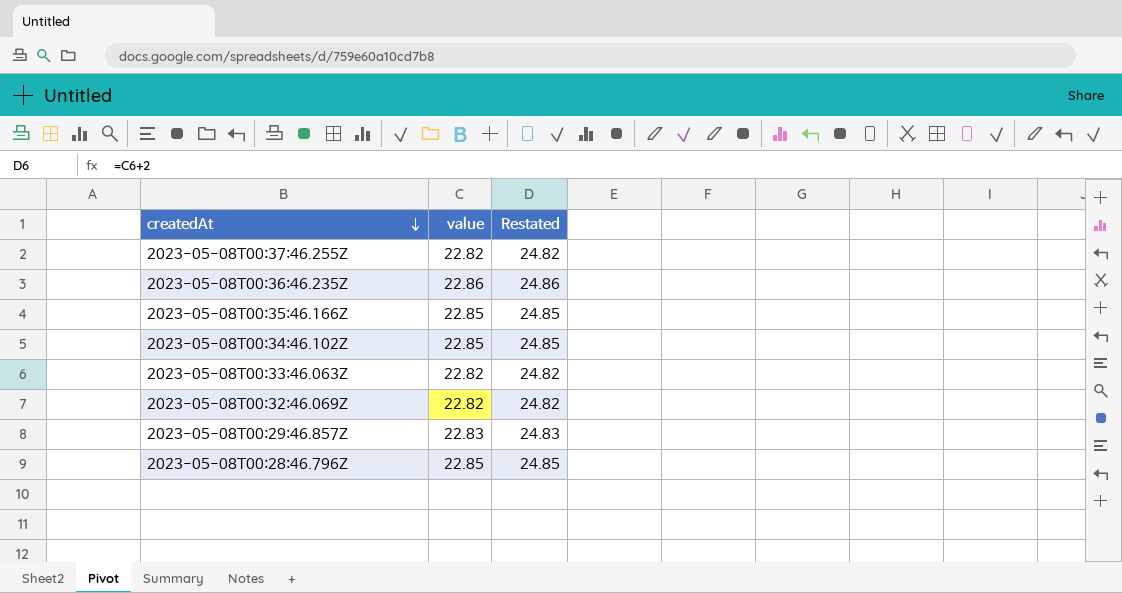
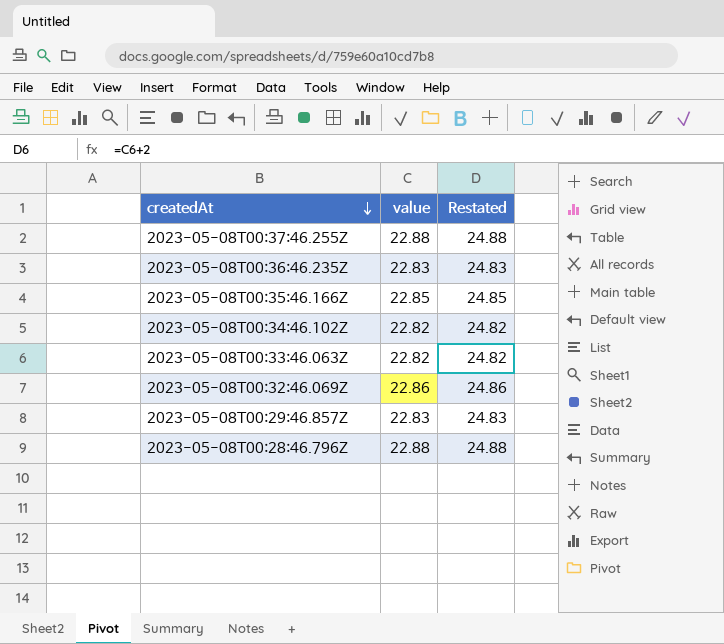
2023-05-08T00:37:46.255Z | value: 22.82 -> 22.88
2023-05-08T00:37:46.255Z | Restated: 24.82 -> 24.88
2023-05-08T00:36:46.235Z | value: 22.86 -> 22.83
2023-05-08T00:36:46.235Z | Restated: 24.86 -> 24.83
2023-05-08T00:34:46.102Z | value: 22.85 -> 22.82
2023-05-08T00:34:46.102Z | Restated: 24.85 -> 24.82
2023-05-08T00:32:46.069Z | value: 22.82 -> 22.86
2023-05-08T00:32:46.069Z | Restated: 24.82 -> 24.86
2023-05-08T00:28:46.796Z | value: 22.85 -> 22.88
2023-05-08T00:28:46.796Z | Restated: 24.85 -> 24.88

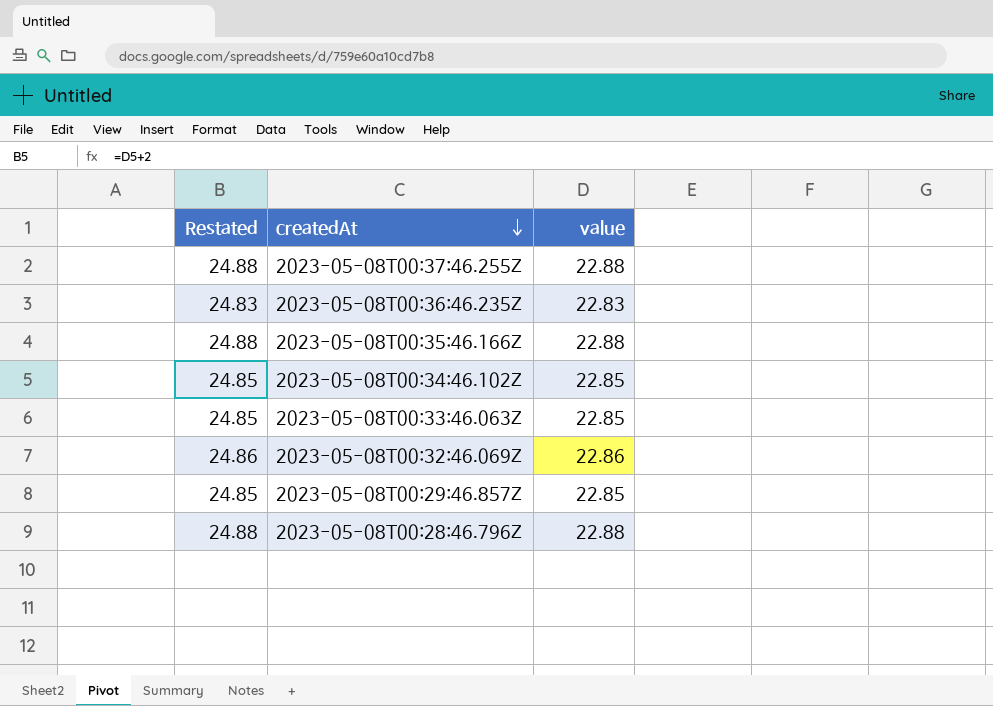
column Restated | position: 3 -> 1
2023-05-08T00:35:46.166Z | Restated: 24.85 -> 24.88
2023-05-08T00:35:46.166Z | value: 22.85 -> 22.88
2023-05-08T00:34:46.102Z | Restated: 24.82 -> 24.85
2023-05-08T00:34:46.102Z | value: 22.82 -> 22.85
2023-05-08T00:33:46.063Z | Restated: 24.82 -> 24.85
2023-05-08T00:33:46.063Z | value: 22.82 -> 22.85
2023-05-08T00:29:46.857Z | Restated: 24.83 -> 24.85
2023-05-08T00:29:46.857Z | value: 22.83 -> 22.85

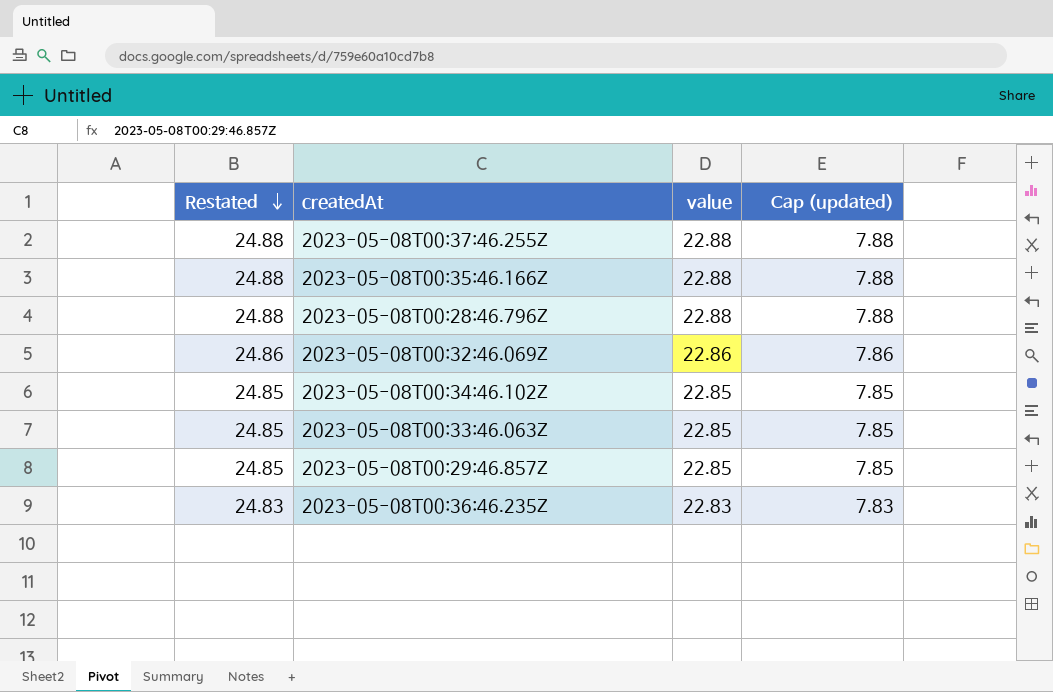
row order: createdAt descending -> Restated descending
column Cap (updated) | formula: none -> [value] - 15

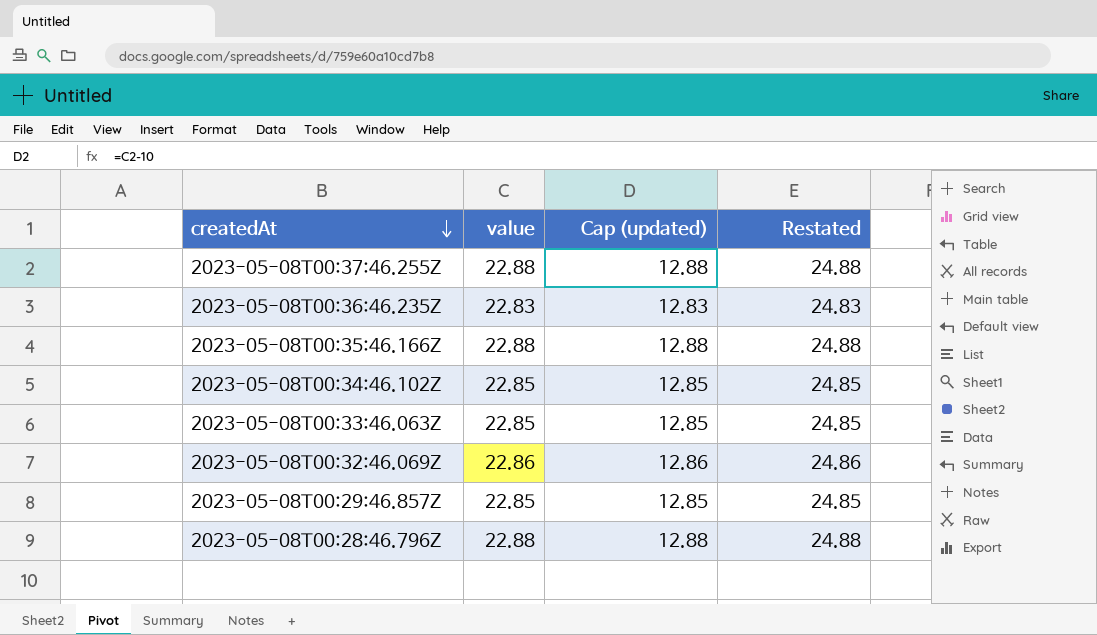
row order: Restated descending -> createdAt descending
column Cap (updated) | formula: [value] - 15 -> [value] - 10
column Restated | position: 1 -> 4

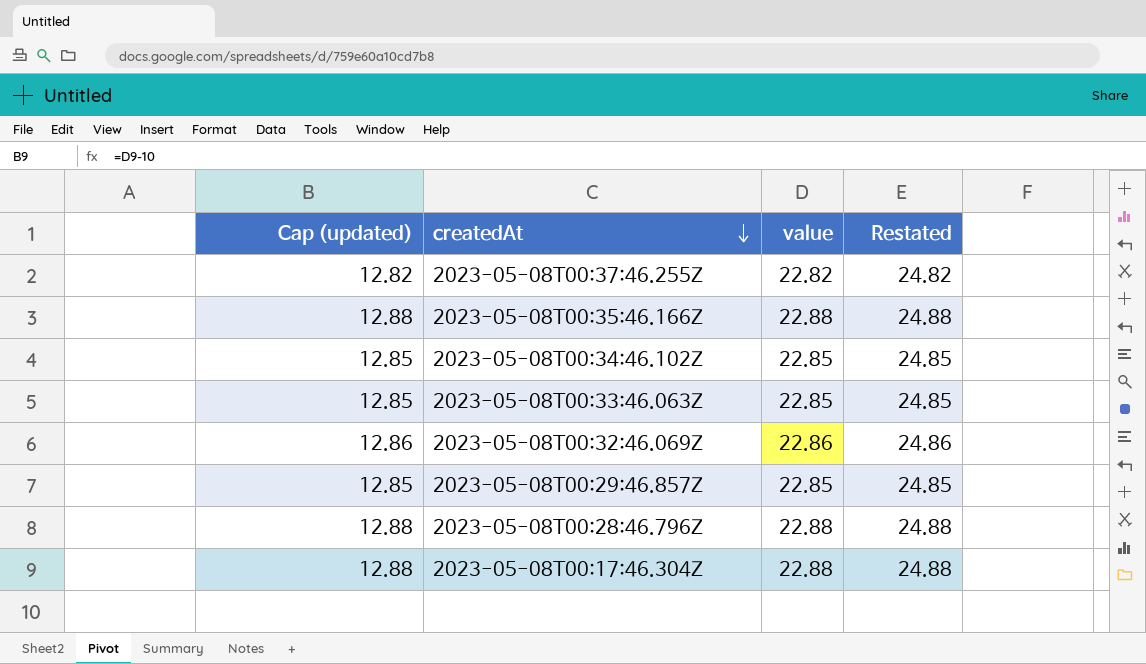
column Cap (updated) | position: 3 -> 1
row 2023-05-08T00:36:46.235Z: 22.83 | 12.83 | 24.83 -> none
2023-05-08T00:37:46.255Z | Cap (updated): 12.88 -> 12.82
2023-05-08T00:37:46.255Z | value: 22.88 -> 22.82
2023-05-08T00:37:46.255Z | Restated: 24.88 -> 24.82
row 2023-05-08T00:17:46.304Z: none -> 12.88 | 22.88 | 24.88

